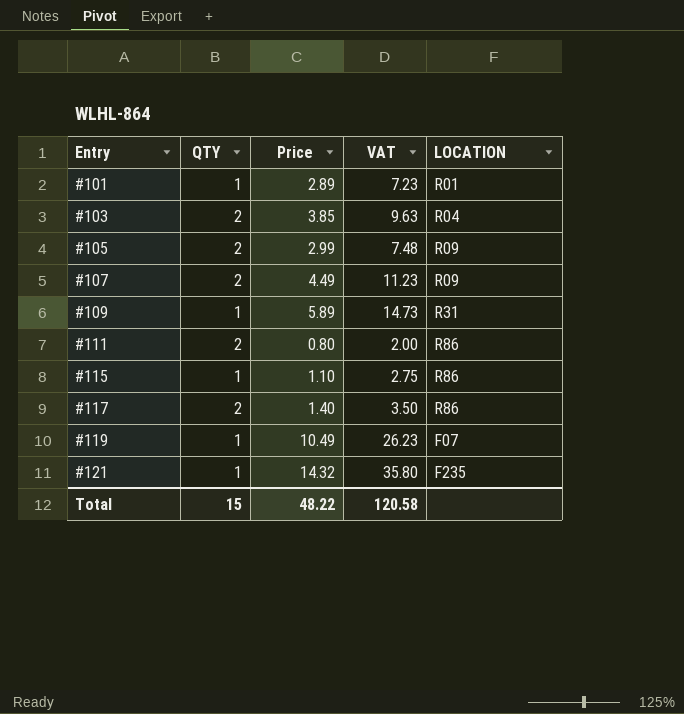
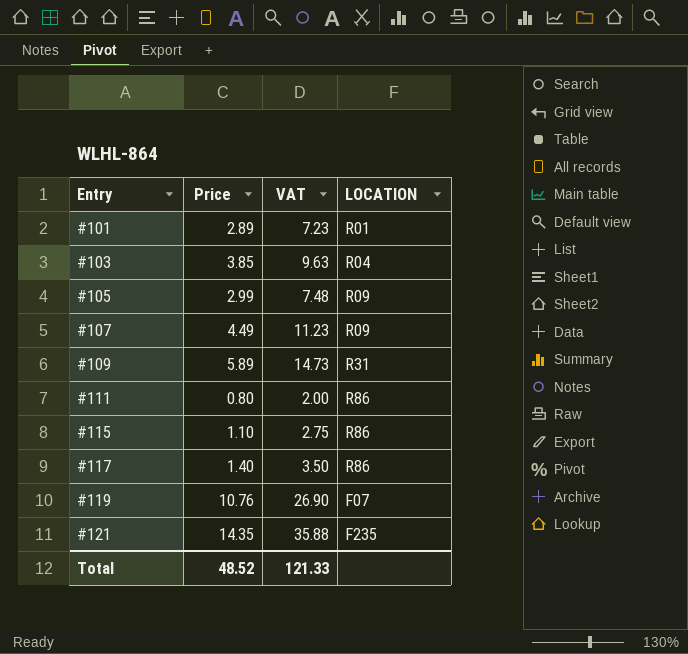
column QTY | position: 2 -> none
#119 | Price: 10.49 -> 10.76
#119 | VAT: 26.23 -> 26.90
#121 | Price: 14.32 -> 14.35
#121 | VAT: 35.80 -> 35.88
Total | Price: 48.22 -> 48.52
Total | VAT: 120.58 -> 121.33

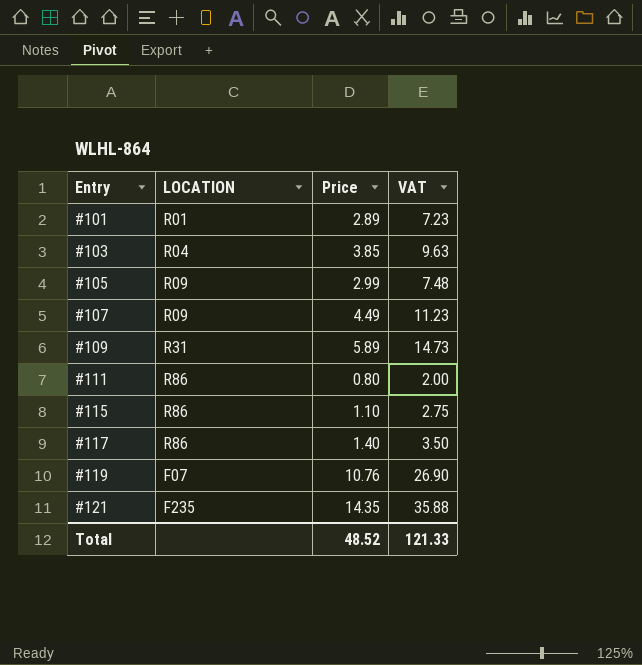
column LOCATION | position: 4 -> 2

